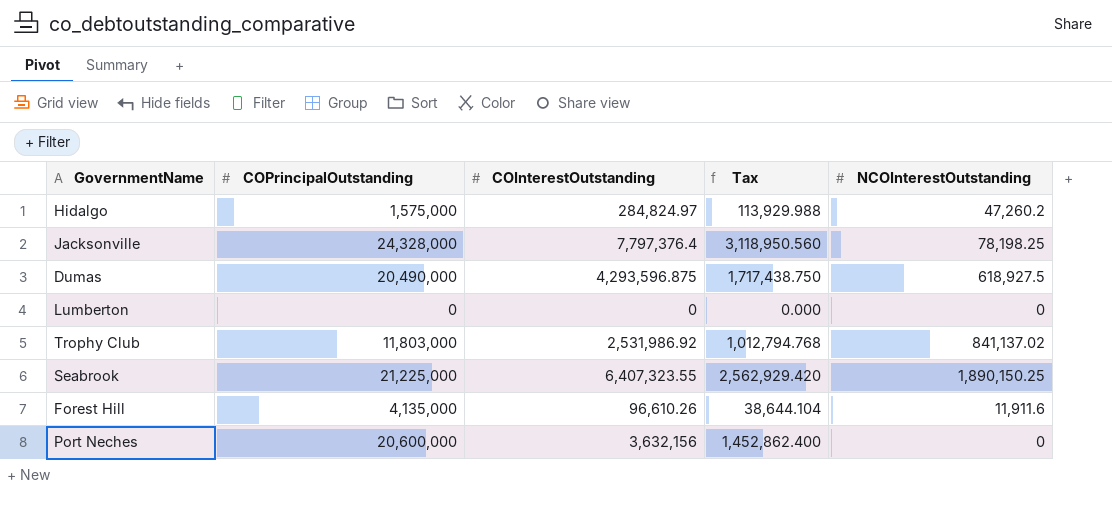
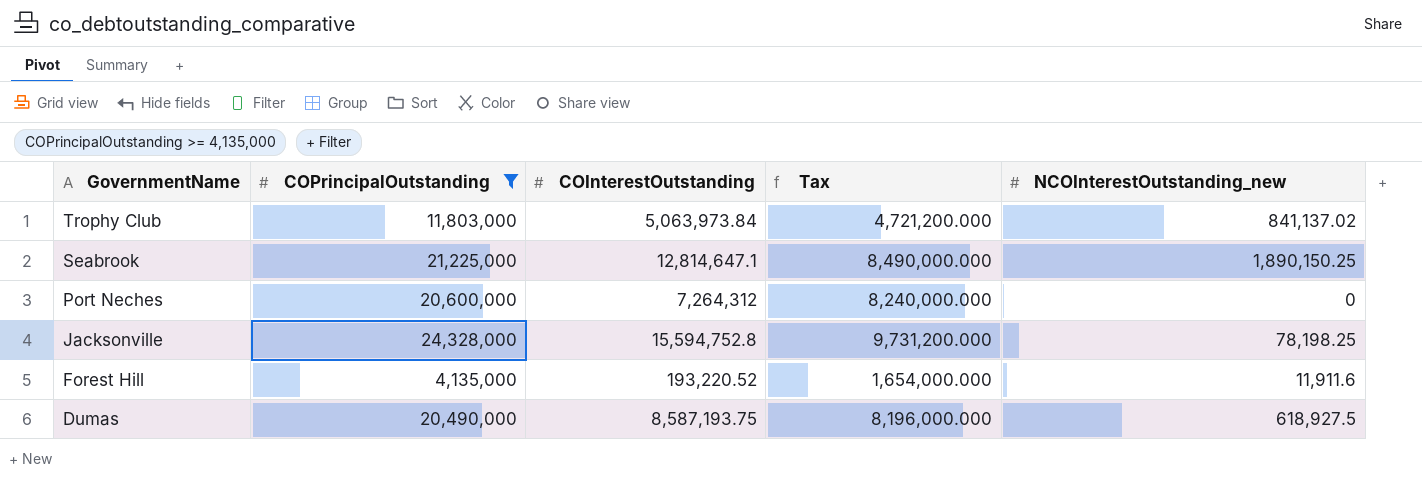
filter: none -> COPrincipalOutstanding >= 4,135,000
row order: none -> GovernmentName descending
column Tax | formula: [COInterestOutstanding] * 0.4 -> [COPrincipalOutstanding] * 0.4
column name: NCOInterestOutstanding -> NCOInterestOutstanding_new
Trophy Club | COInterestOutstanding: 2,531,986.92 -> 5,063,973.84
Seabrook | COInterestOutstanding: 6,407,323.55 -> 12,814,647.1
Port Neches | COInterestOutstanding: 3,632,156 -> 7,264,312
Jacksonville | COInterestOutstanding: 7,797,376.4 -> 15,594,752.8
Forest Hill | COInterestOutstanding: 96,610.26 -> 193,220.52
Dumas | COInterestOutstanding: 4,293,596.875 -> 8,587,193.75

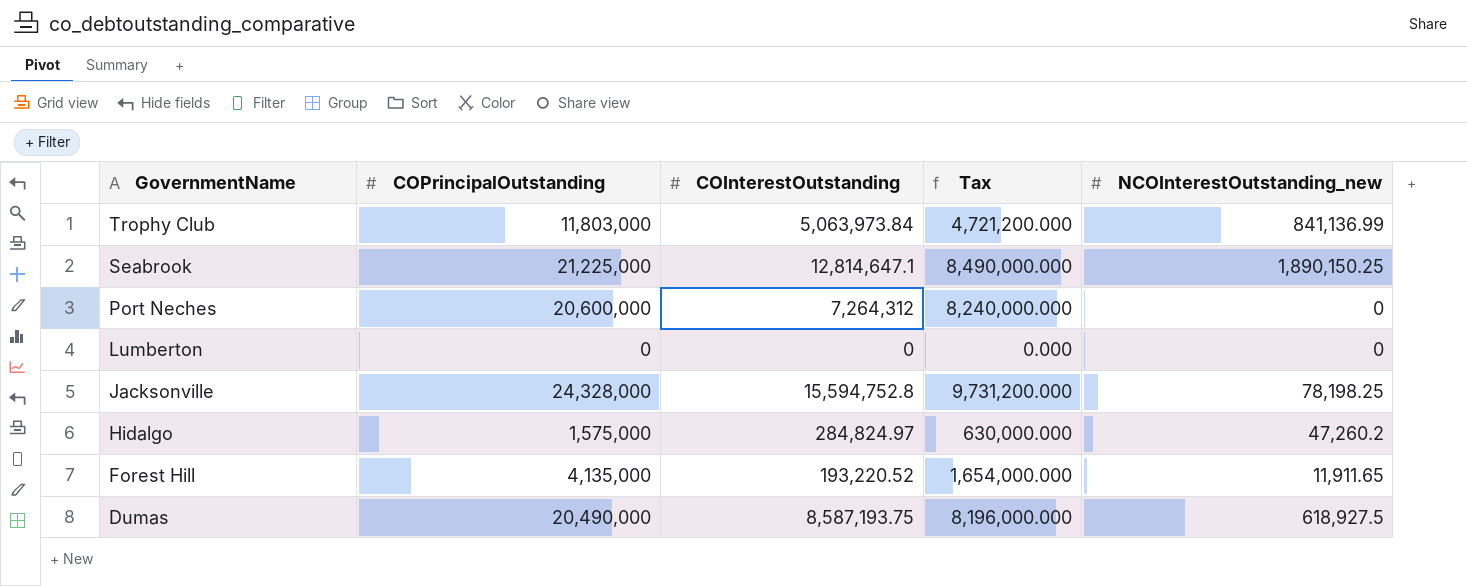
filter: COPrincipalOutstanding >= 4,135,000 -> none
Trophy Club | NCOInterestOutstanding_new: 841,137.02 -> 841,136.99
Forest Hill | NCOInterestOutstanding_new: 11,911.6 -> 11,911.65

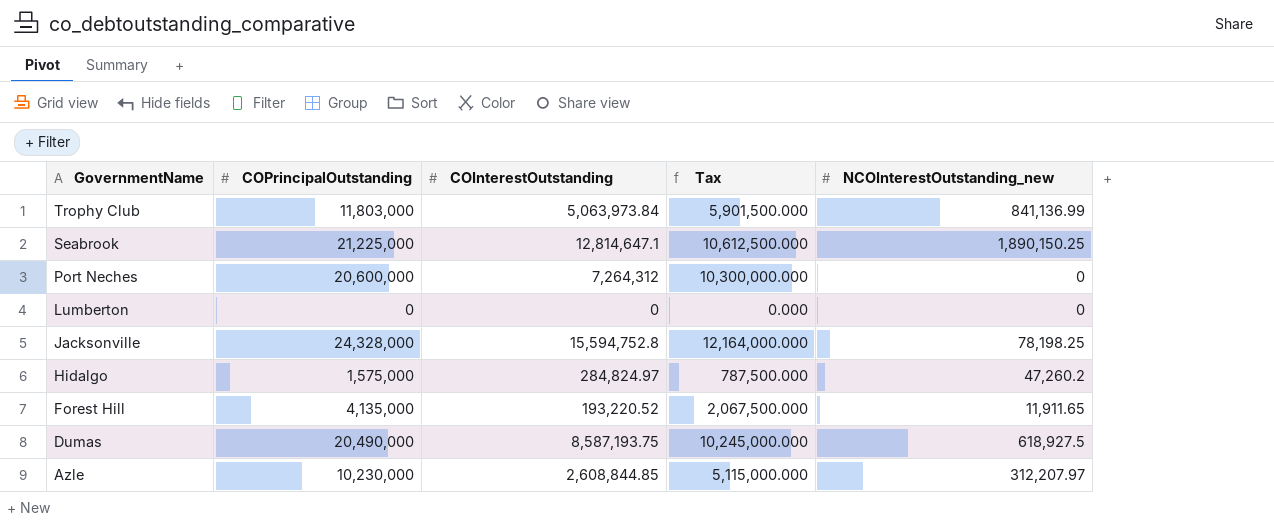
column Tax | formula: [COPrincipalOutstanding] * 0.4 -> [COPrincipalOutstanding] * 0.5
row Azle: none -> 10,230,000 | 2,608,844.85 | 5,115,000.000 | 312,207.97

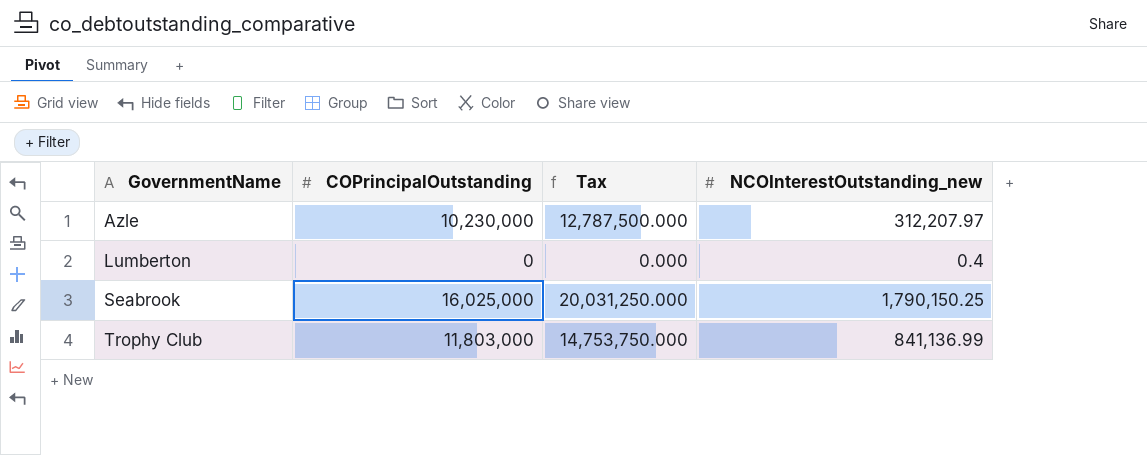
row order: GovernmentName descending -> GovernmentName ascending
column COInterestOutstanding | position: 3 -> none
column Tax | formula: [COPrincipalOutstanding] * 0.5 -> [COPrincipalOutstanding] * 1.25
row Port Neches: 20,600,000 | 7,264,312 | 10,300,000.000 | 0 -> none
row Jacksonville: 24,328,000 | 15,594,752.8 | 12,164,000.000 | 78,198.25 -> none
row Hidalgo: 1,575,000 | 284,824.97 | 787,500.000 | 47,260.2 -> none
row Forest Hill: 4,135,000 | 193,220.52 | 2,067,500.000 | 11,911.65 -> none
row Dumas: 20,490,000 | 8,587,193.75 | 10,245,000.000 | 618,927.5 -> none
Lumberton | NCOInterestOutstanding_new: 0 -> 0.4
Seabrook | COPrincipalOutstanding: 21,225,000 -> 16,025,000
Seabrook | NCOInterestOutstanding_new: 1,890,150.25 -> 1,790,150.25

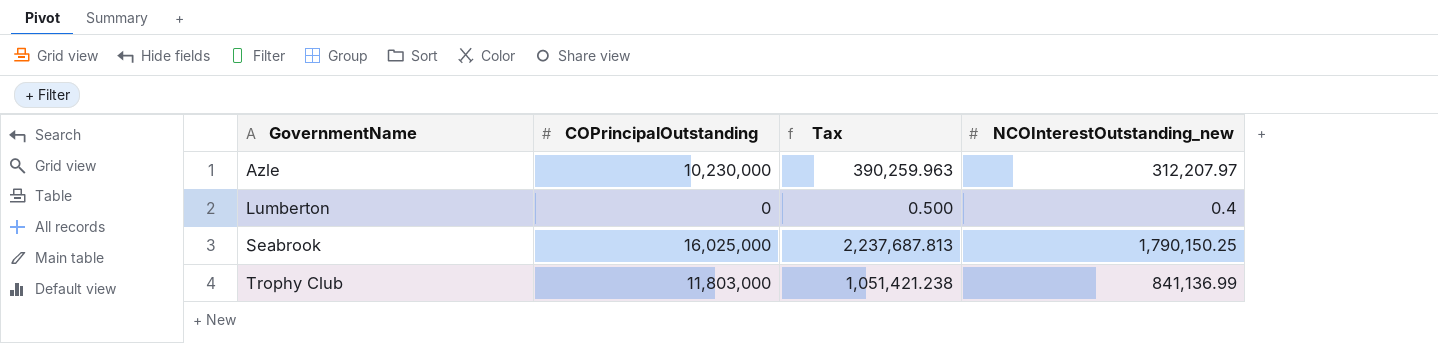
column Tax | formula: [COPrincipalOutstanding] * 1.25 -> [NCOInterestOutstanding_new] * 1.25

